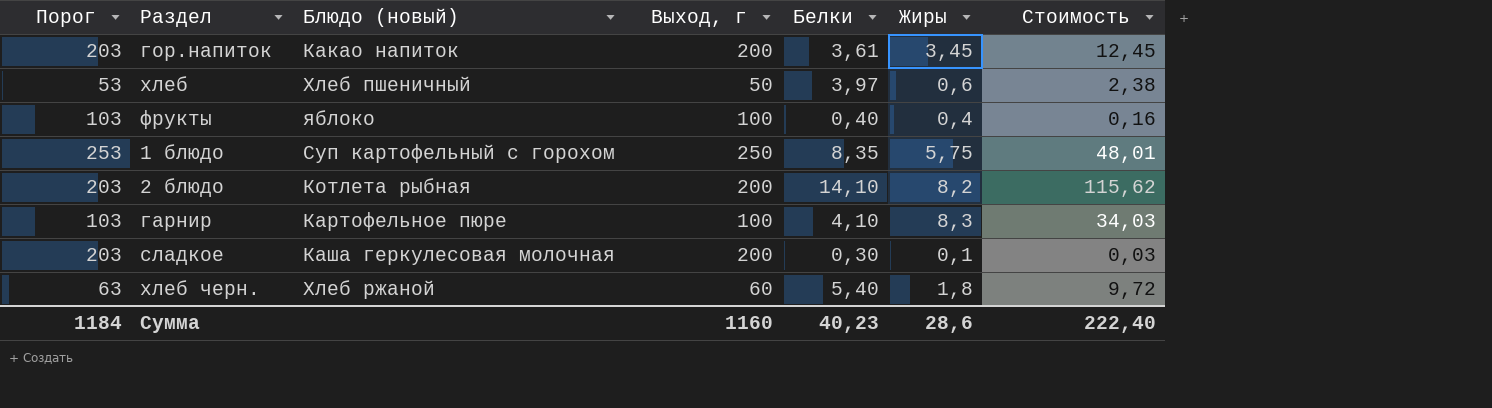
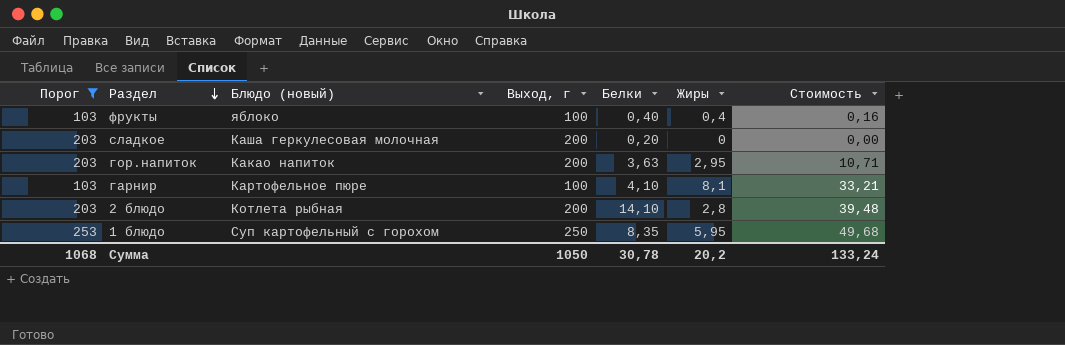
filter: none -> Порог >= 103
row order: none -> Раздел descending
сладкое | Белки: 0,30 -> 0,20
сладкое | Жиры: 0,1 -> 0
сладкое | Стоимость: 0,03 -> 0,00
гор.напиток | Белки: 3,61 -> 3,63
гор.напиток | Жиры: 3,45 -> 2,95
гор.напиток | Стоимость: 12,45 -> 10,71
гарнир | Жиры: 8,3 -> 8,1
гарнир | Стоимость: 34,03 -> 33,21
2 блюдо | Жиры: 8,2 -> 2,8
2 блюдо | Стоимость: 115,62 -> 39,48
1 блюдо | Жиры: 5,75 -> 5,95
1 блюдо | Стоимость: 48,01 -> 49,68
Сумма | Порог: 1184 -> 1068
Сумма | Выход, г: 1160 -> 1050
Сумма | Белки: 40,23 -> 30,78
Сумма | Жиры: 28,6 -> 20,2
Сумма | Стоимость: 222,40 -> 133,24

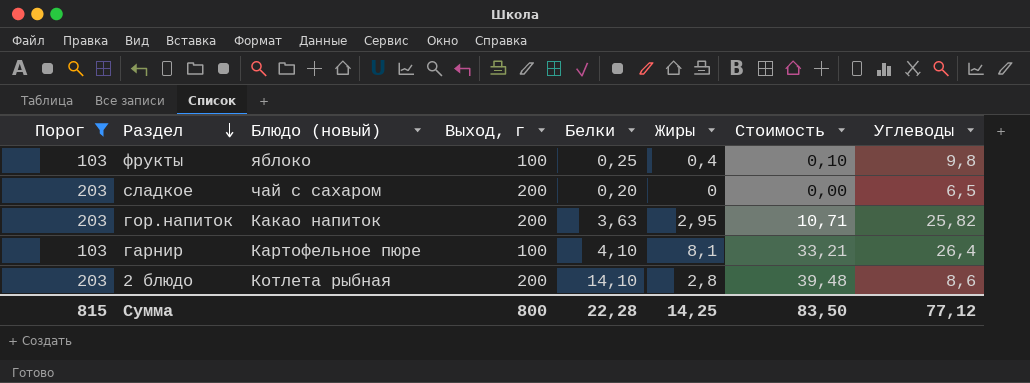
column Углеводы | position: none -> 8
row 1 блюдо: 253 | Суп картофельный с горохом | 250 | 8,35 | 5,95 | 49,68 -> none
фрукты | Белки: 0,40 -> 0,25
фрукты | Стоимость: 0,16 -> 0,10
сладкое | Блюдо (новый): Каша геркулесовая молочная -> чай с сахаром
Сумма | Порог: 1068 -> 815
Сумма | Выход, г: 1050 -> 800
Сумма | Белки: 30,78 -> 22,28
Сумма | Жиры: 20,2 -> 14,25
Сумма | Стоимость: 133,24 -> 83,50

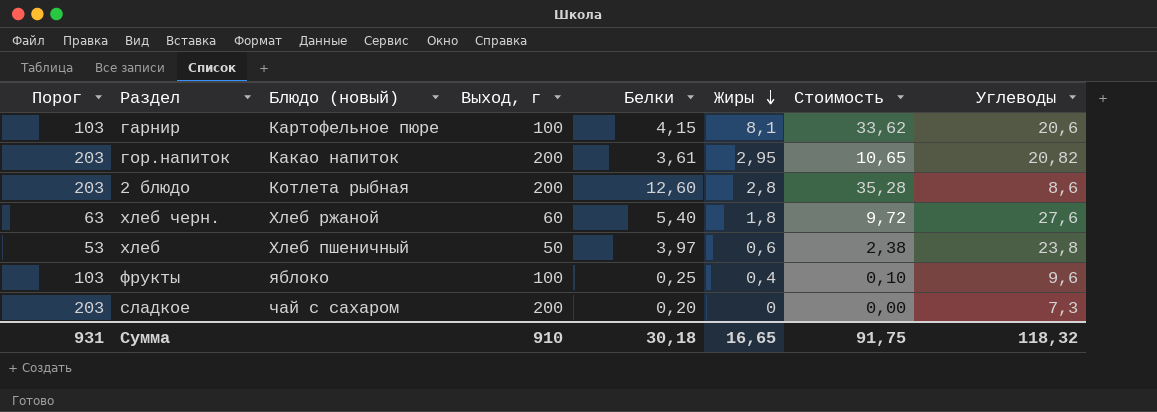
filter: Порог >= 103 -> none
row order: Раздел descending -> Жиры descending
гарнир | Белки: 4,10 -> 4,15
гарнир | Стоимость: 33,21 -> 33,62
гарнир | Углеводы: 26,4 -> 20,6
гор.напиток | Белки: 3,63 -> 3,61
гор.напиток | Стоимость: 10,71 -> 10,65
гор.напиток | Углеводы: 25,82 -> 20,82
2 блюдо | Белки: 14,10 -> 12,60
2 блюдо | Стоимость: 39,48 -> 35,28
фрукты | Углеводы: 9,8 -> 9,6
сладкое | Углеводы: 6,5 -> 7,3
Сумма | Порог: 815 -> 931
Сумма | Выход, г: 800 -> 910
Сумма | Белки: 22,28 -> 30,18
Сумма | Жиры: 14,25 -> 16,65
Сумма | Стоимость: 83,50 -> 91,75
Сумма | Углеводы: 77,12 -> 118,32

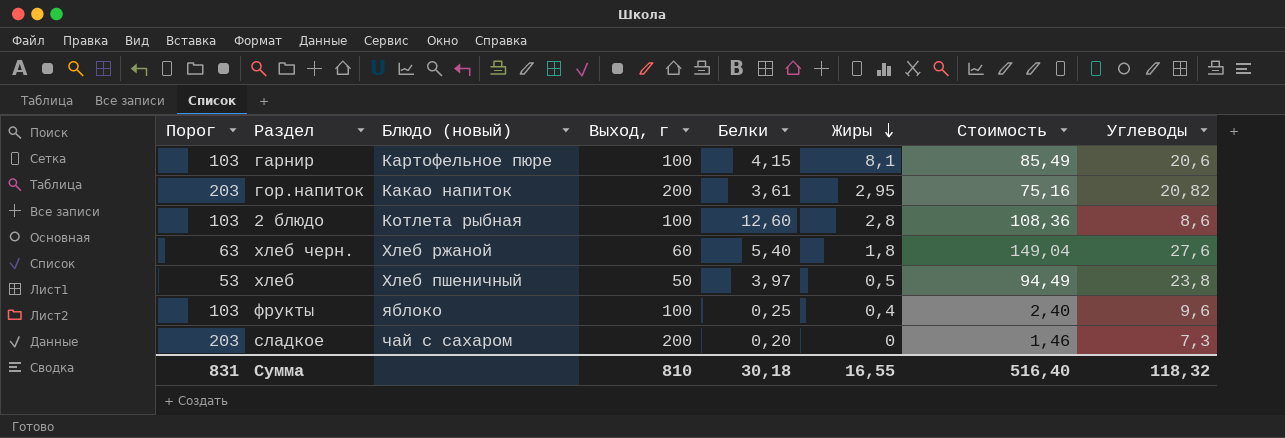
column Стоимость | formula: [Белки] * [Жиры] -> [Белки] * [Углеводы]
2 блюдо | Порог: 203 -> 103
2 блюдо | Выход, г: 200 -> 100
хлеб | Жиры: 0,6 -> 0,5
Сумма | Порог: 931 -> 831
Сумма | Выход, г: 910 -> 810
Сумма | Жиры: 16,65 -> 16,55
Сумма | Стоимость: 91,75 -> 516,40

